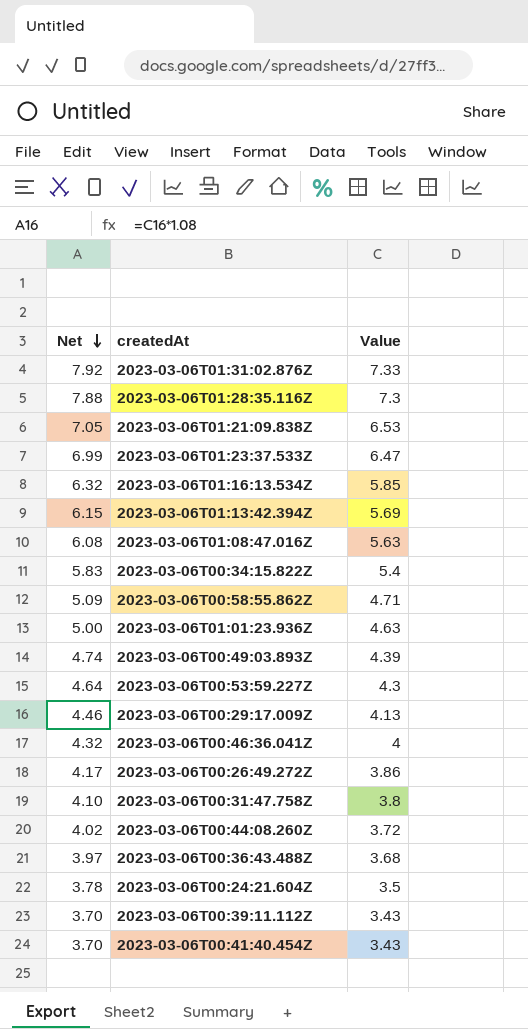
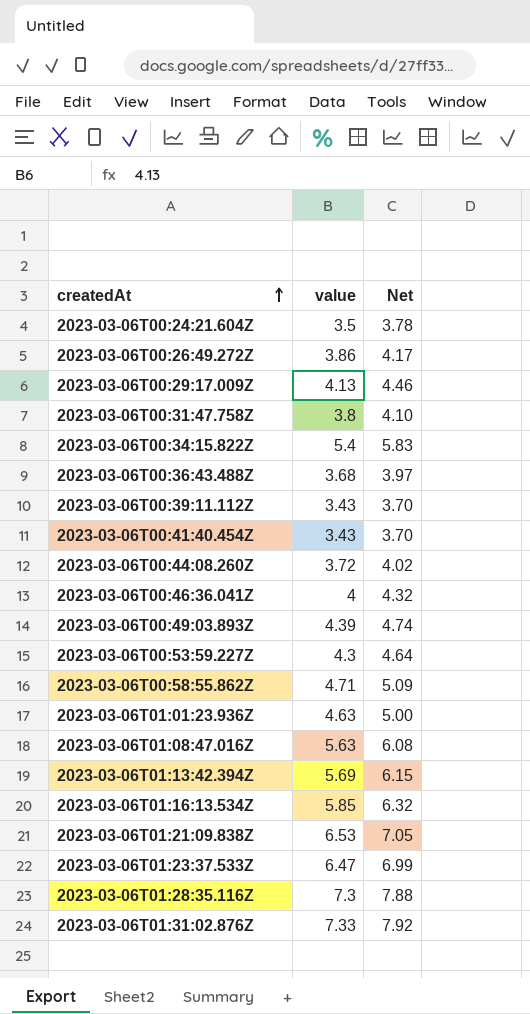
row order: Net descending -> createdAt ascending
column name: Value -> value
column Net | position: 1 -> 3

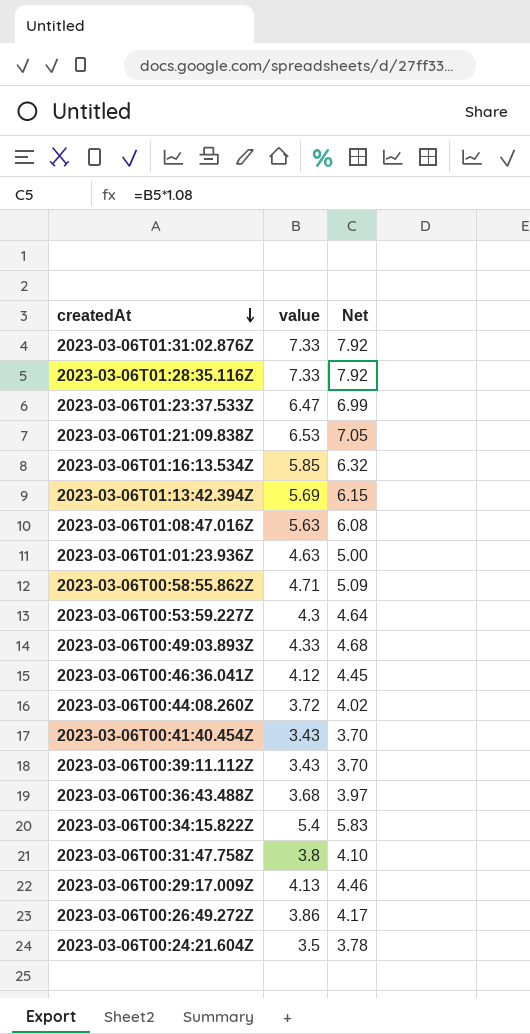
row order: createdAt ascending -> createdAt descending
2023-03-06T01:28:35.116Z | value: 7.3 -> 7.33
2023-03-06T01:28:35.116Z | Net: 7.88 -> 7.92
2023-03-06T00:49:03.893Z | value: 4.39 -> 4.33
2023-03-06T00:49:03.893Z | Net: 4.74 -> 4.68
2023-03-06T00:46:36.041Z | value: 4 -> 4.12
2023-03-06T00:46:36.041Z | Net: 4.32 -> 4.45

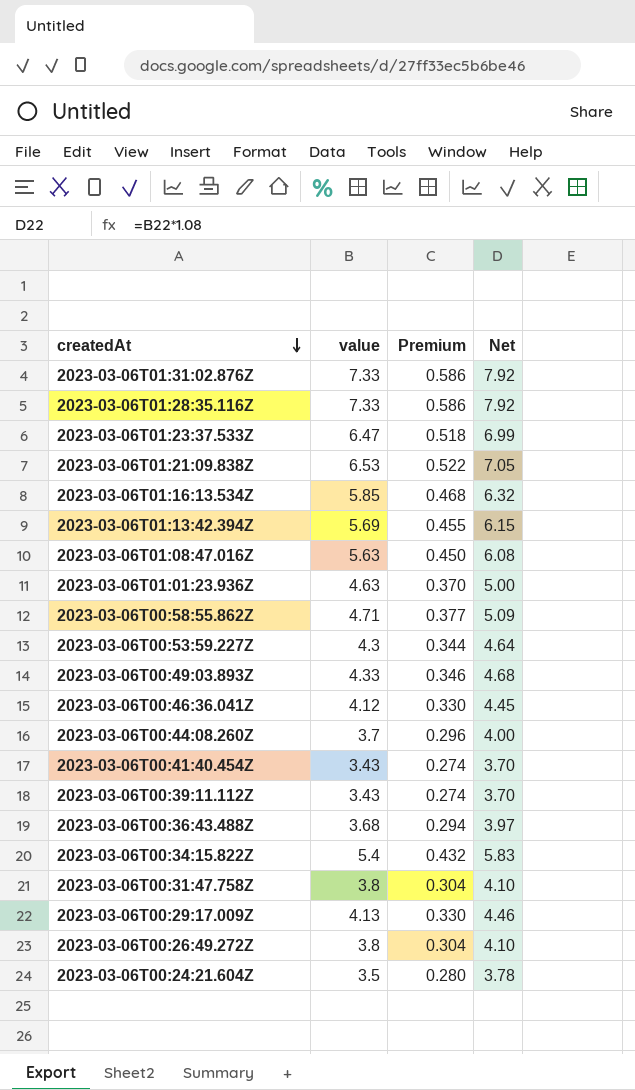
column Premium | formula: none -> [value] * 0.08
2023-03-06T00:44:08.260Z | value: 3.72 -> 3.7
2023-03-06T00:44:08.260Z | Net: 4.02 -> 4.00
2023-03-06T00:26:49.272Z | value: 3.86 -> 3.8
2023-03-06T00:26:49.272Z | Net: 4.17 -> 4.10

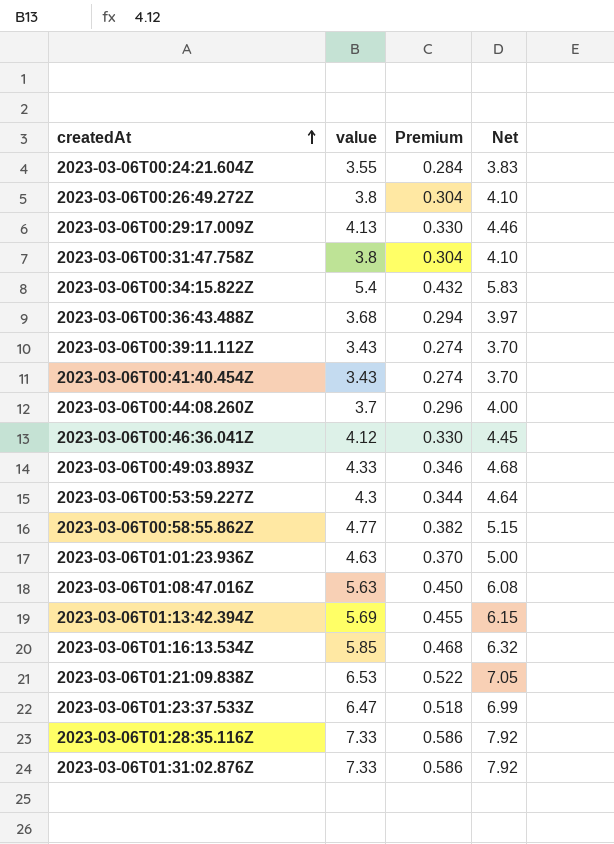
row order: createdAt descending -> createdAt ascending
2023-03-06T00:24:21.604Z | value: 3.5 -> 3.55
2023-03-06T00:24:21.604Z | Premium: 0.280 -> 0.284
2023-03-06T00:24:21.604Z | Net: 3.78 -> 3.83
2023-03-06T00:58:55.862Z | value: 4.71 -> 4.77
2023-03-06T00:58:55.862Z | Premium: 0.377 -> 0.382
2023-03-06T00:58:55.862Z | Net: 5.09 -> 5.15

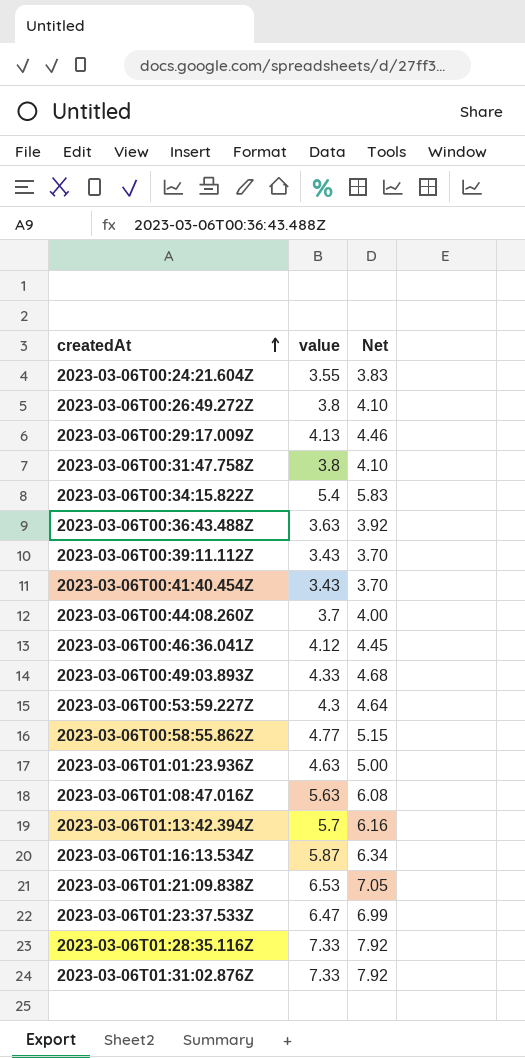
column Premium | formula: [value] * 0.08 -> none
2023-03-06T00:36:43.488Z | value: 3.68 -> 3.63
2023-03-06T00:36:43.488Z | Net: 3.97 -> 3.92
2023-03-06T01:13:42.394Z | value: 5.69 -> 5.7
2023-03-06T01:13:42.394Z | Net: 6.15 -> 6.16
2023-03-06T01:16:13.534Z | value: 5.85 -> 5.87
2023-03-06T01:16:13.534Z | Net: 6.32 -> 6.34

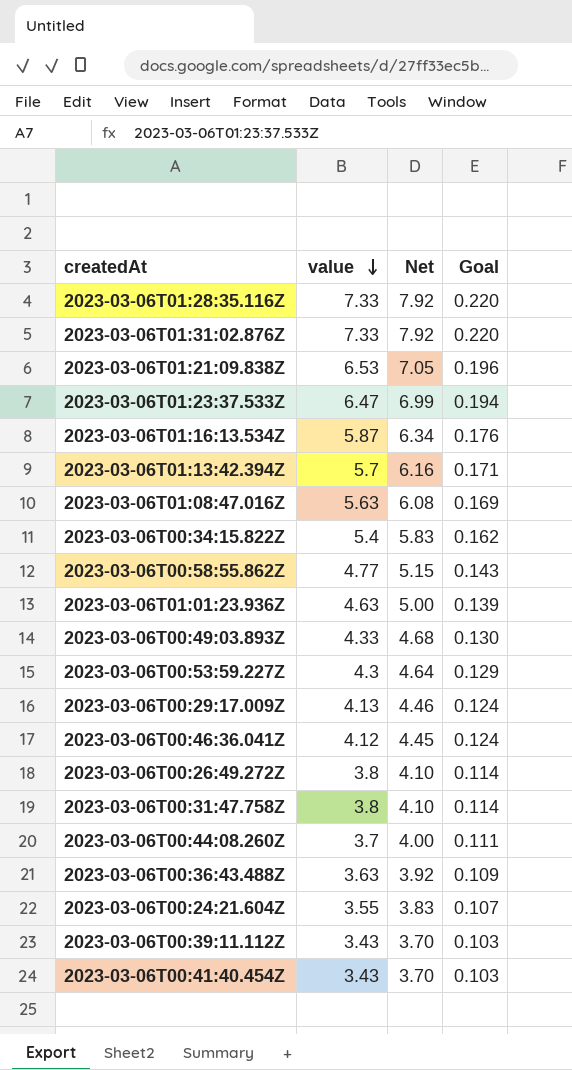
row order: createdAt ascending -> value descending
column Goal | formula: none -> [value] * 0.03

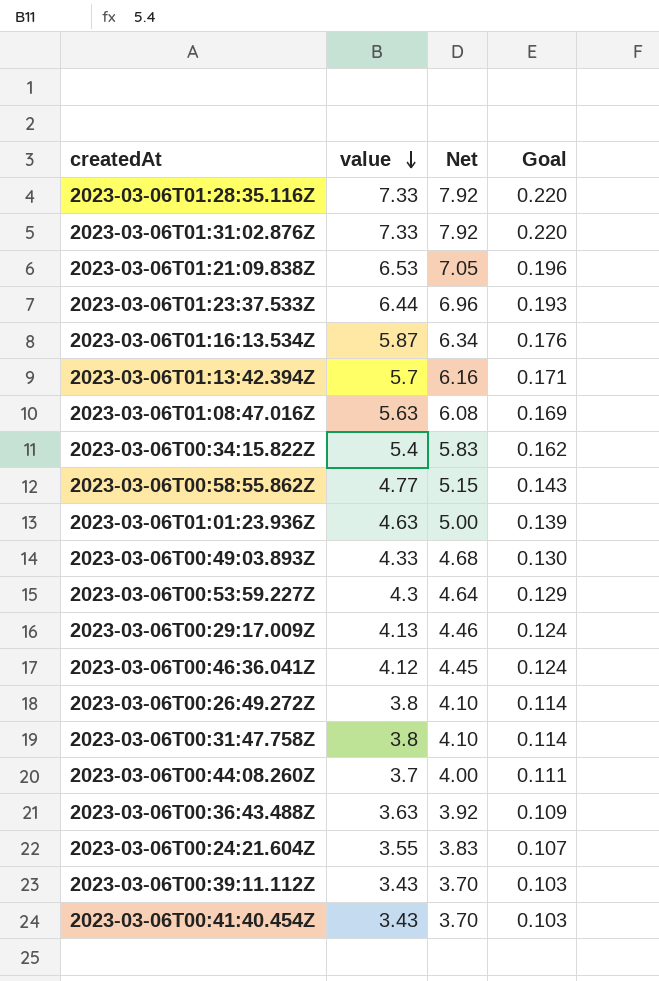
2023-03-06T01:23:37.533Z | value: 6.47 -> 6.44
2023-03-06T01:23:37.533Z | Net: 6.99 -> 6.96
2023-03-06T01:23:37.533Z | Goal: 0.194 -> 0.193

